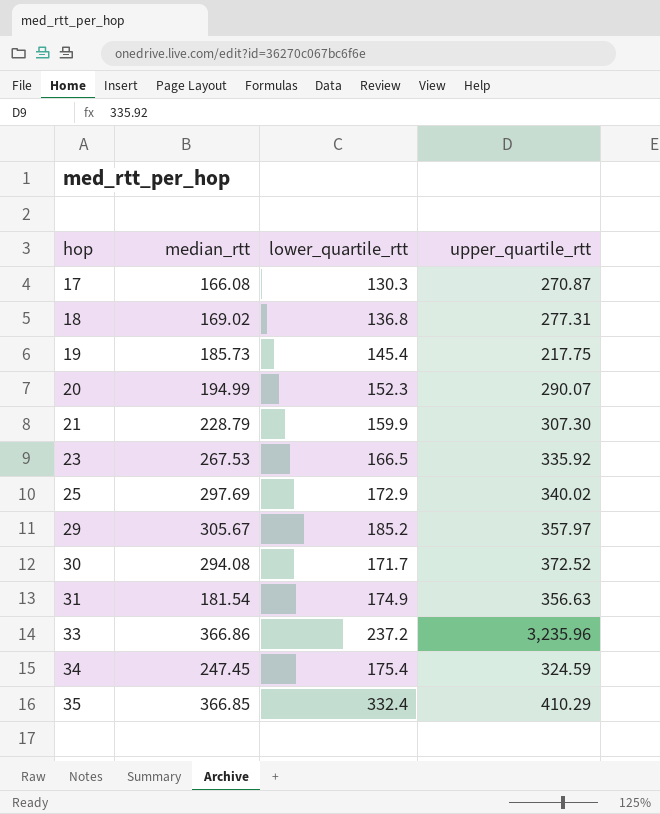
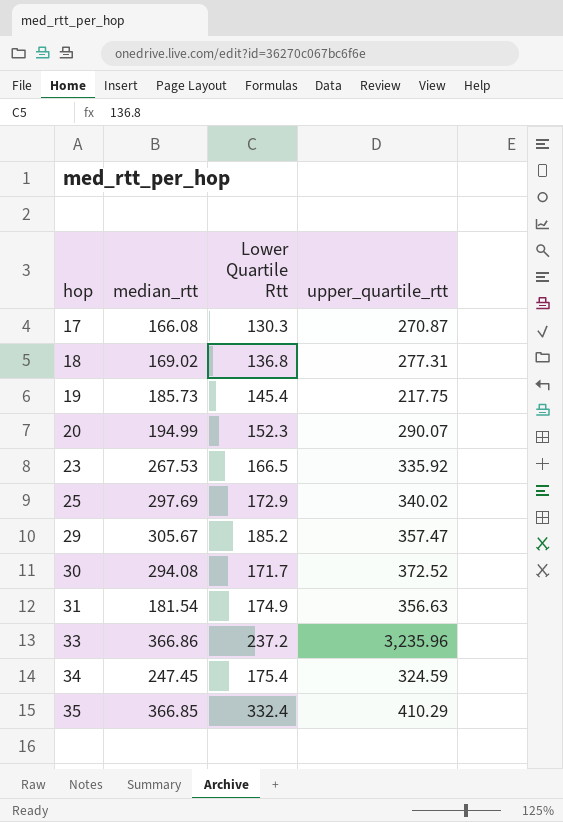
column name: lower_quartile_rtt -> Lower Quartile Rtt
row 21: 228.79 | 159.9 | 307.30 -> none
29 | upper_quartile_rtt: 357.97 -> 357.47

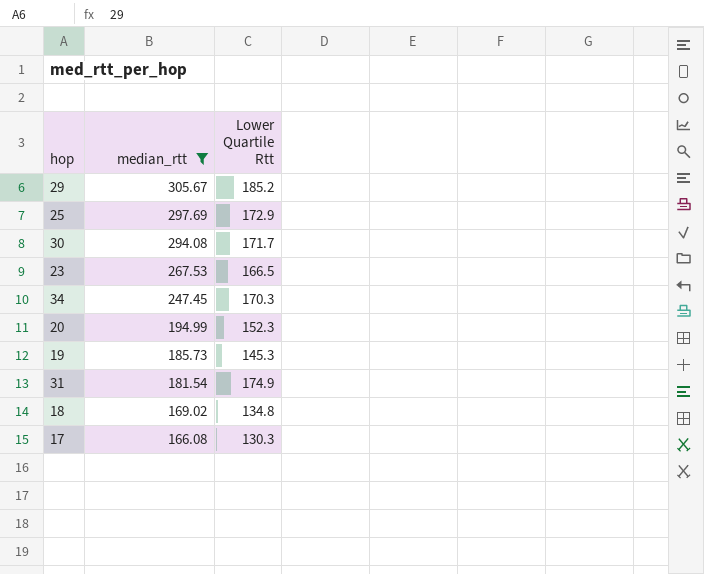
filter: none -> median_rtt <= 305.67
row order: hop ascending -> median_rtt descending
column upper_quartile_rtt | position: 4 -> none
34 | Lower Quartile Rtt: 175.4 -> 170.3
19 | Lower Quartile Rtt: 145.4 -> 145.3
18 | Lower Quartile Rtt: 136.8 -> 134.8

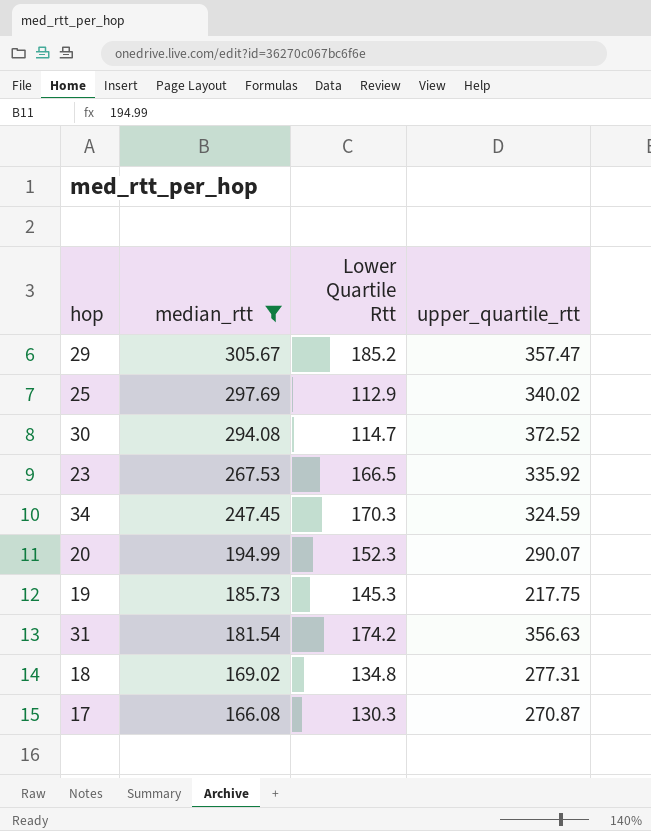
column upper_quartile_rtt | position: none -> 4
25 | Lower Quartile Rtt: 172.9 -> 112.9
30 | Lower Quartile Rtt: 171.7 -> 114.7
31 | Lower Quartile Rtt: 174.9 -> 174.2

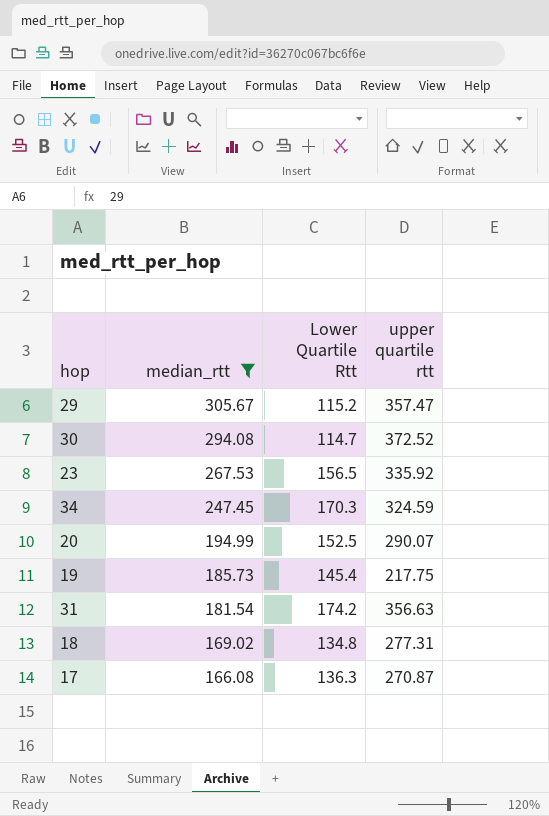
column name: upper_quartile_rtt -> upper quartile rtt
row 25: 297.69 | 112.9 | 340.02 -> none
29 | Lower Quartile Rtt: 185.2 -> 115.2
23 | Lower Quartile Rtt: 166.5 -> 156.5
20 | Lower Quartile Rtt: 152.3 -> 152.5
19 | Lower Quartile Rtt: 145.3 -> 145.4
17 | Lower Quartile Rtt: 130.3 -> 136.3

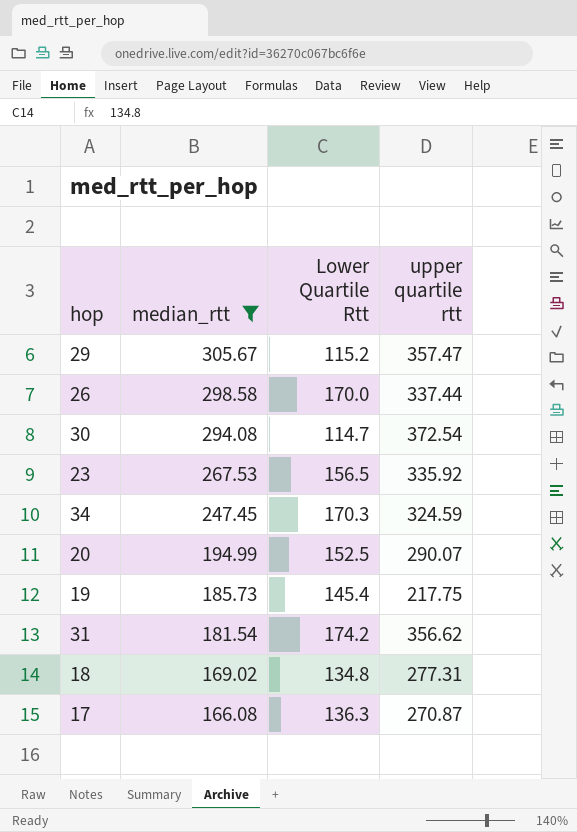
row 26: none -> 298.58 | 170.0 | 337.44
30 | upper quartile rtt: 372.52 -> 372.54
31 | upper quartile rtt: 356.63 -> 356.62

